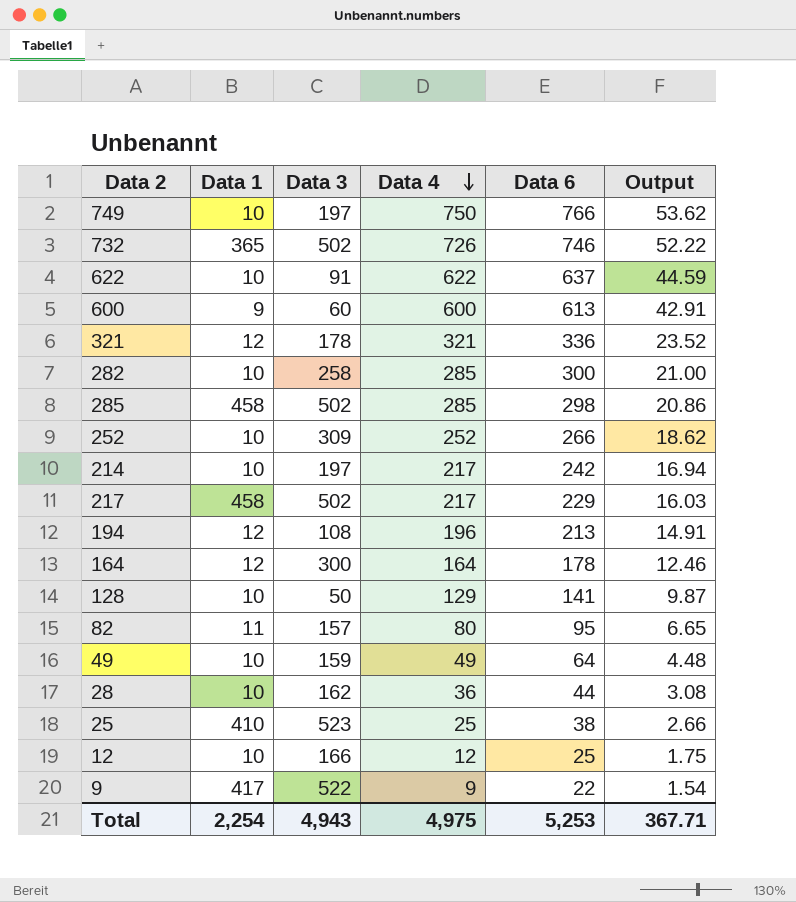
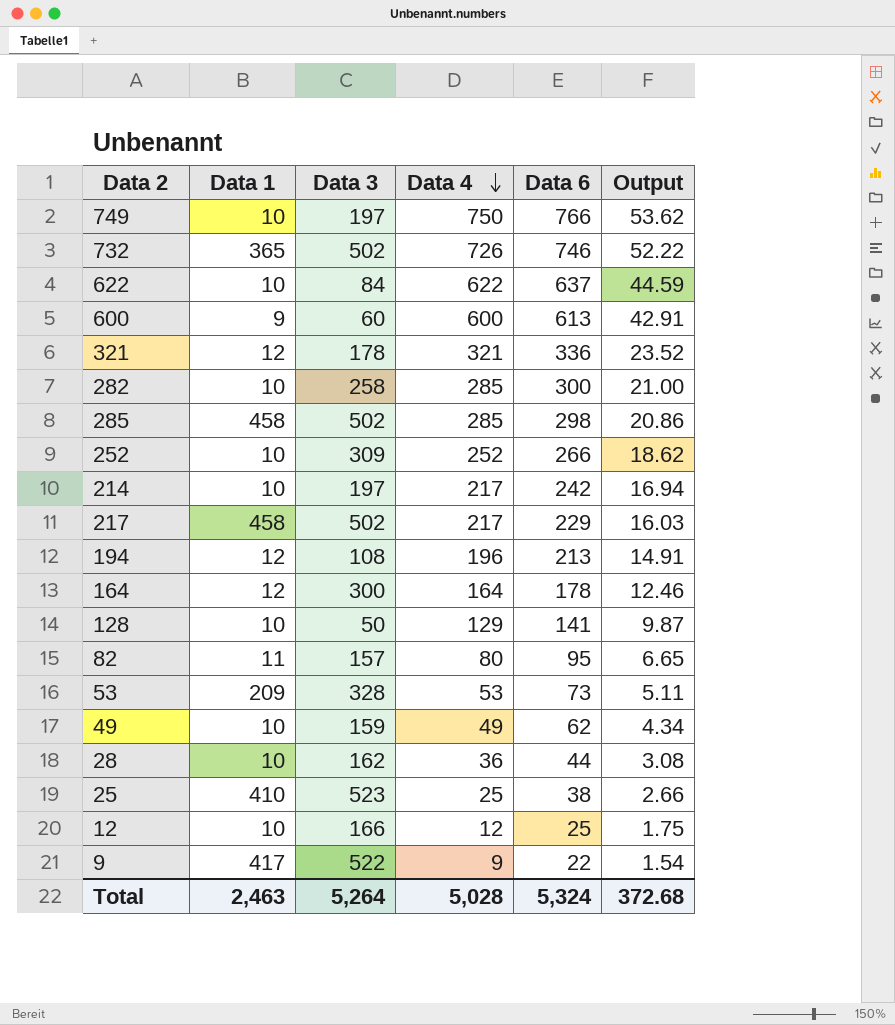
622 | Data 3: 91 -> 84
row 53: none -> 209 | 328 | 53 | 73 | 5.11
49 | Data 6: 64 -> 62
49 | Output: 4.48 -> 4.34
Total | Data 1: 2,254 -> 2,463
Total | Data 3: 4,943 -> 5,264
Total | Data 4: 4,975 -> 5,028
Total | Data 6: 5,253 -> 5,324
Total | Output: 367.71 -> 372.68

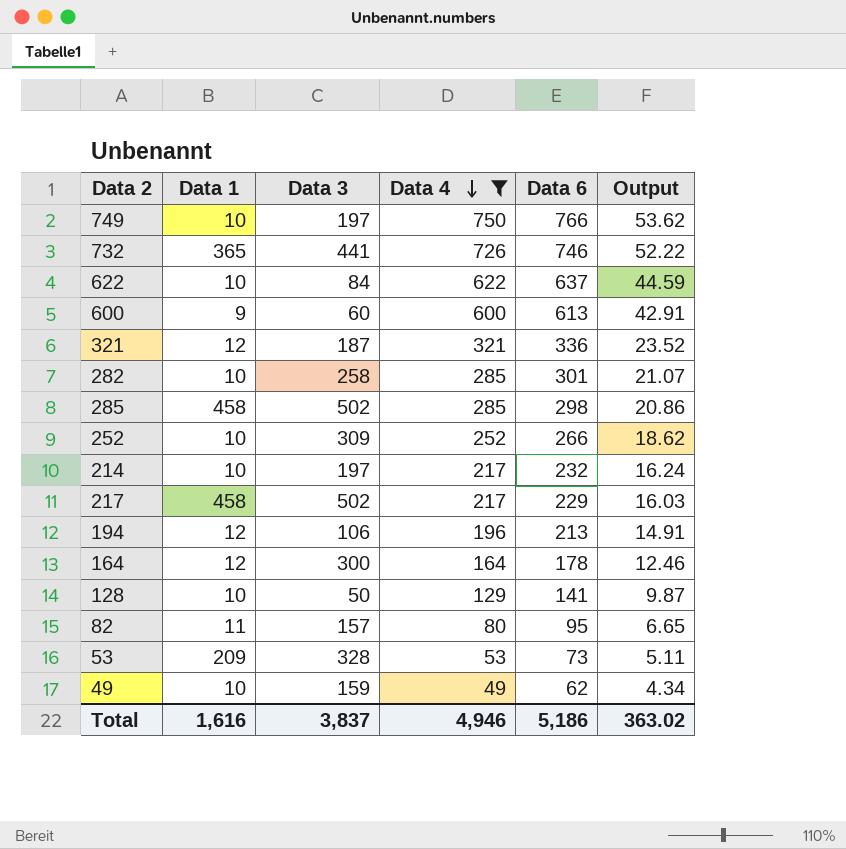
filter: none -> Data 4 >= 49
732 | Data 3: 502 -> 441
321 | Data 3: 178 -> 187
282 | Data 6: 300 -> 301
282 | Output: 21.00 -> 21.07
214 | Data 6: 242 -> 232
214 | Output: 16.94 -> 16.24
194 | Data 3: 108 -> 106
Total | Data 1: 2,463 -> 1,616
Total | Data 3: 5,264 -> 3,837
Total | Data 4: 5,028 -> 4,946
Total | Data 6: 5,324 -> 5,186
Total | Output: 372.68 -> 363.02

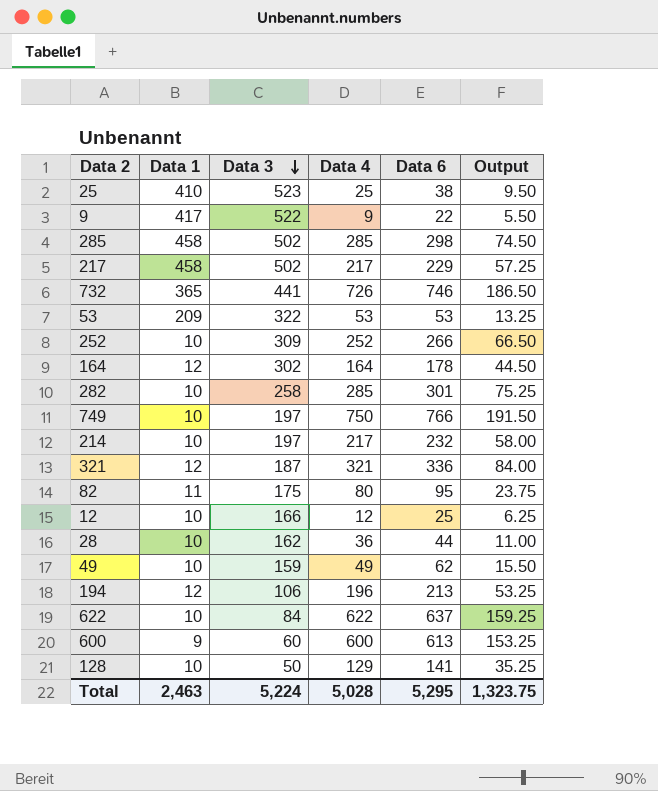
filter: Data 4 >= 49 -> none
row order: Data 4 descending -> Data 3 descending
column Output | formula: [Data 6] * 0.07 -> [Data 6] * 0.25
53 | Data 3: 328 -> 322
53 | Data 6: 73 -> 53
164 | Data 3: 300 -> 302
82 | Data 3: 157 -> 175
Total | Data 1: 1,616 -> 2,463
Total | Data 3: 3,837 -> 5,224
Total | Data 4: 4,946 -> 5,028
Total | Data 6: 5,186 -> 5,295
Total | Output: 363.02 -> 1,323.75

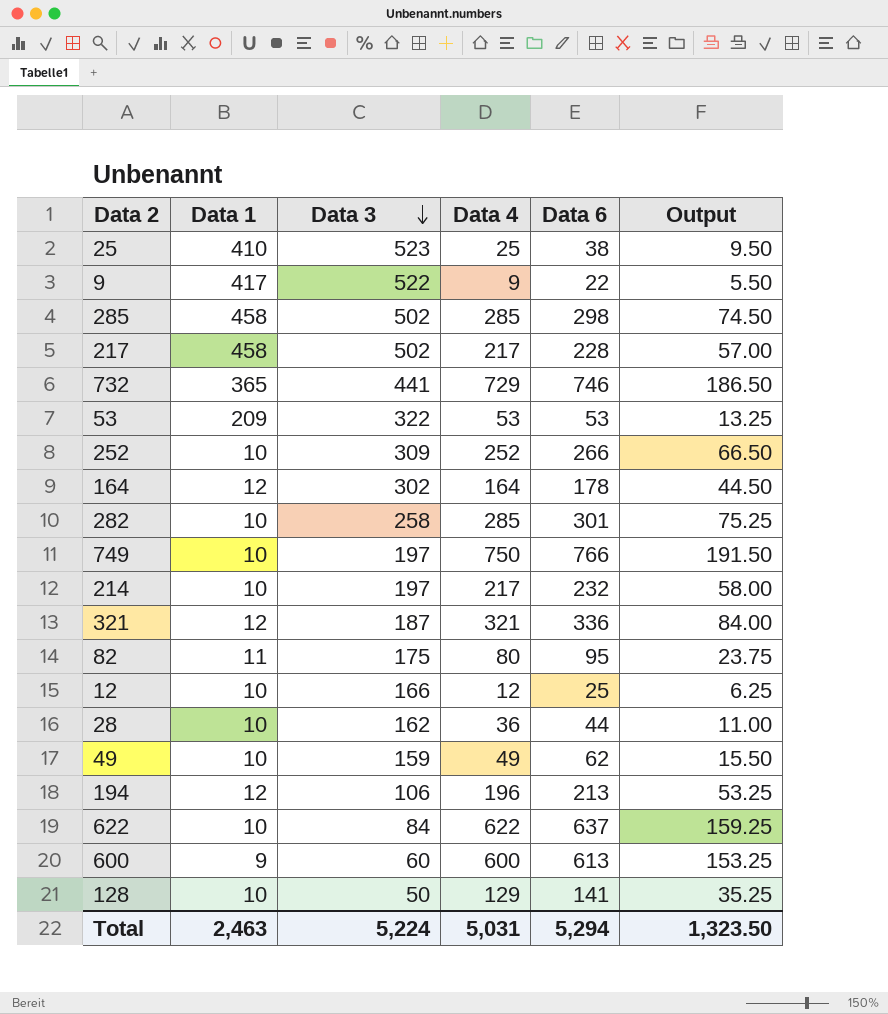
217 | Data 6: 229 -> 228
217 | Output: 57.25 -> 57.00
732 | Data 4: 726 -> 729
Total | Data 4: 5,028 -> 5,031
Total | Data 6: 5,295 -> 5,294
Total | Output: 1,323.75 -> 1,323.50

